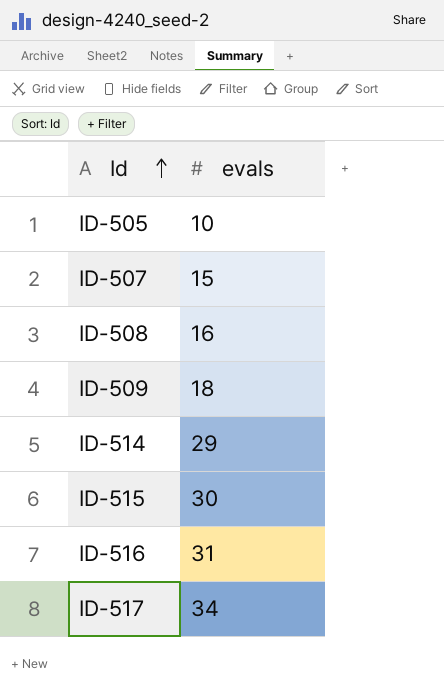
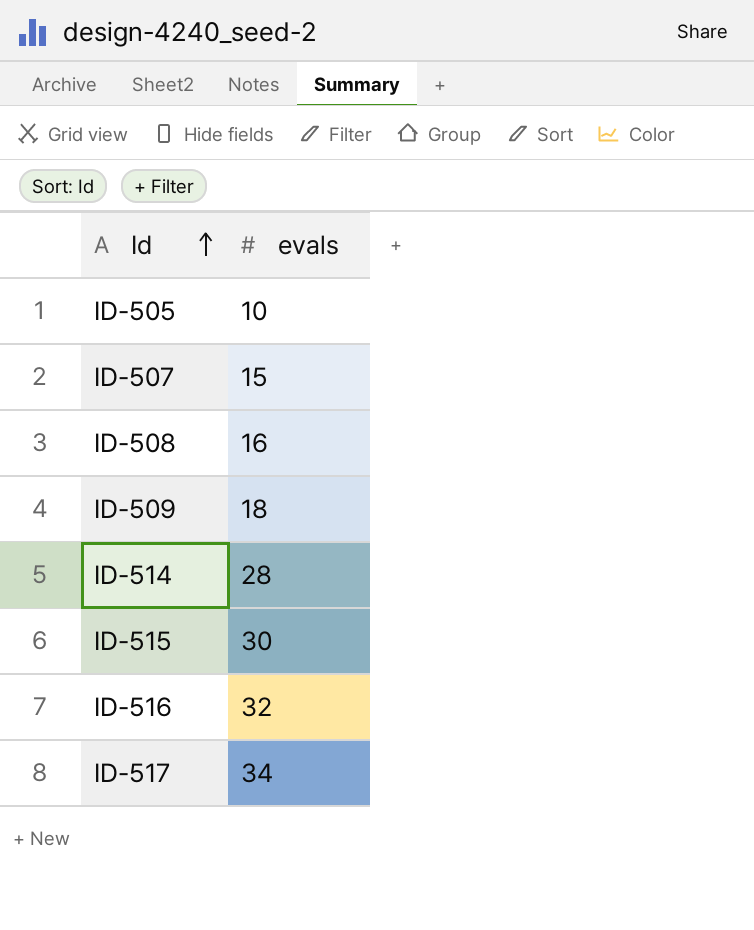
ID-514 | evals: 29 -> 28
ID-516 | evals: 31 -> 32

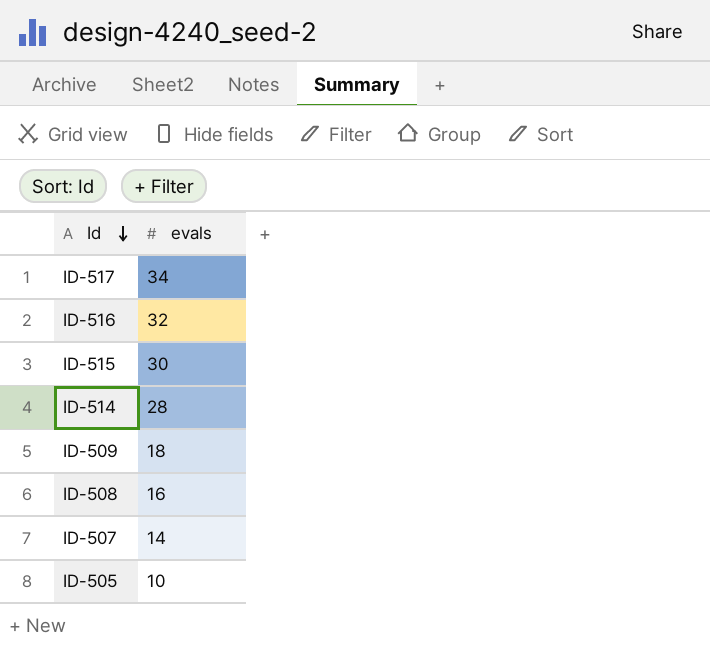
row order: Id ascending -> Id descending
ID-507 | evals: 15 -> 14

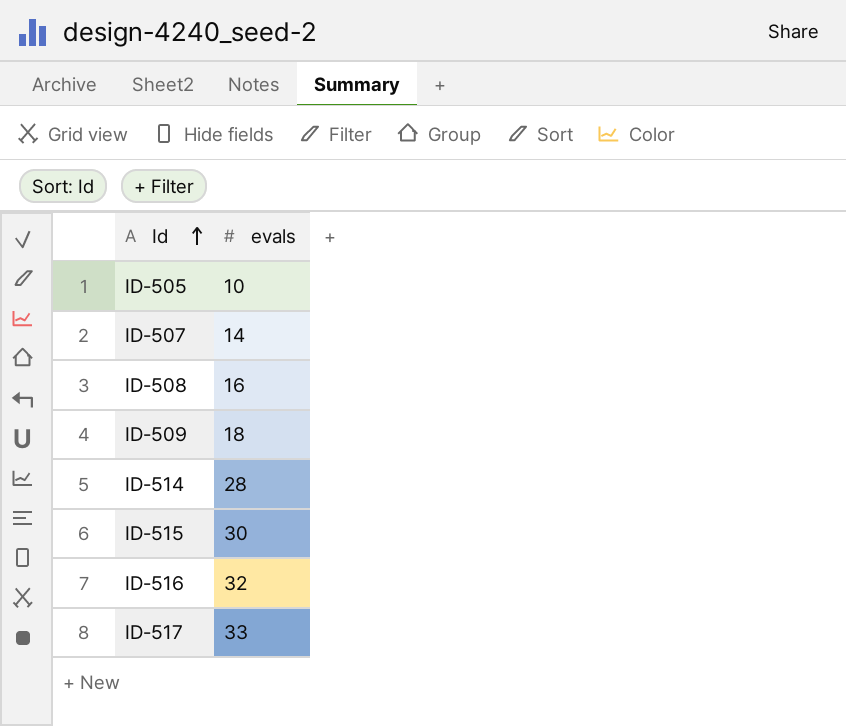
row order: Id descending -> Id ascending
ID-517 | evals: 34 -> 33

